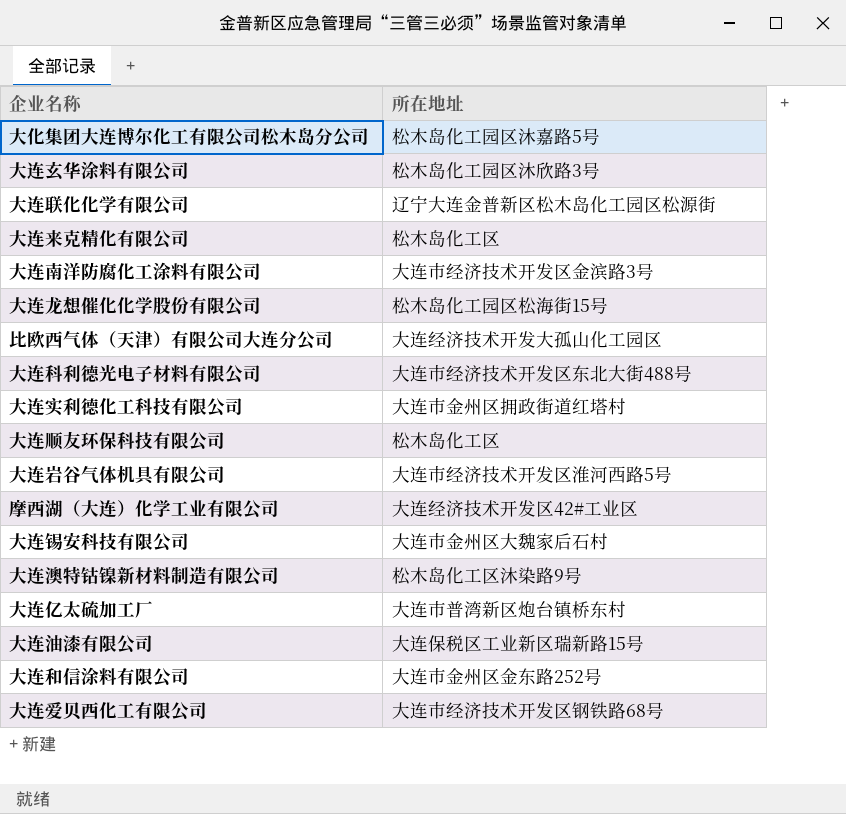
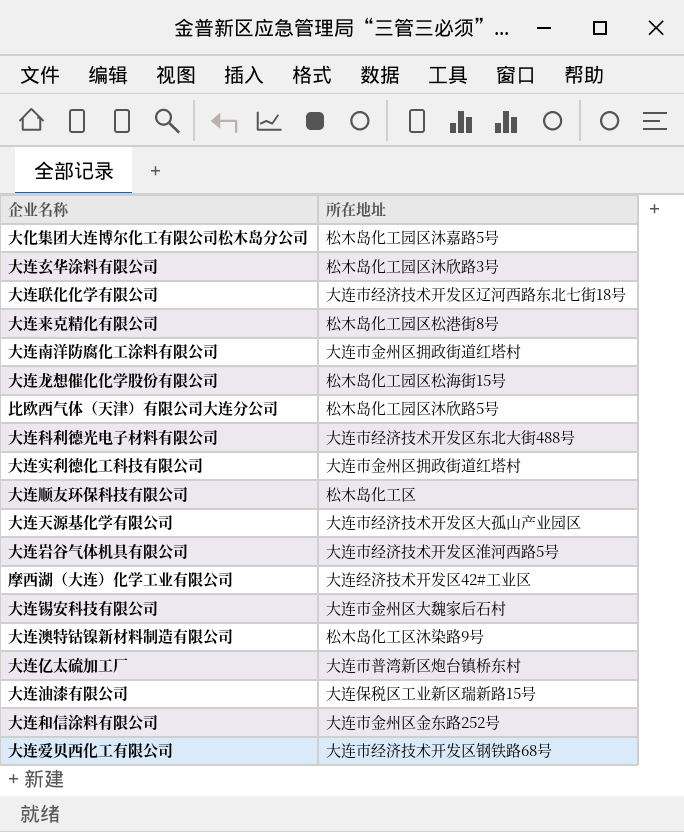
大连联化化学有限公司 | 所在地址: 辽宁大连金普新区松木岛化工园区松源街 -> 大连市经济技术开发区辽河西路东北七街18号
大连来克精化有限公司 | 所在地址: 松木岛化工区 -> 松木岛化工园区松港街8号
大连南洋防腐化工涂料有限公司 | 所在地址: 大连市经济技术开发区金滨路3号 -> 大连市金州区拥政街道红塔村
比欧西气体（天津）有限公司大连分公司 | 所在地址: 大连经济技术开发大孤山化工园区 -> 松木岛化工园区沐欣路5号
row 大连天源基化学有限公司: none -> 大连市经济技术开发区大孤山产业园区

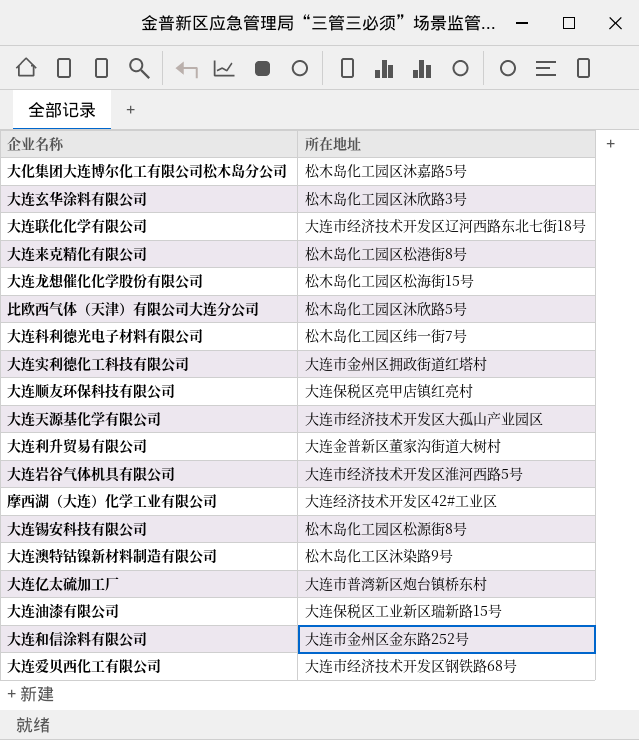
row 大连南洋防腐化工涂料有限公司: 大连市金州区拥政街道红塔村 -> none
大连科利德光电子材料有限公司 | 所在地址: 大连市经济技术开发区东北大街488号 -> 松木岛化工园区纬一街7号
大连顺友环保科技有限公司 | 所在地址: 松木岛化工区 -> 大连保税区亮甲店镇红亮村
row 大连利升贸易有限公司: none -> 大连金普新区董家沟街道大树村
大连锡安科技有限公司 | 所在地址: 大连市金州区大魏家后石村 -> 松木岛化工园区松源街8号

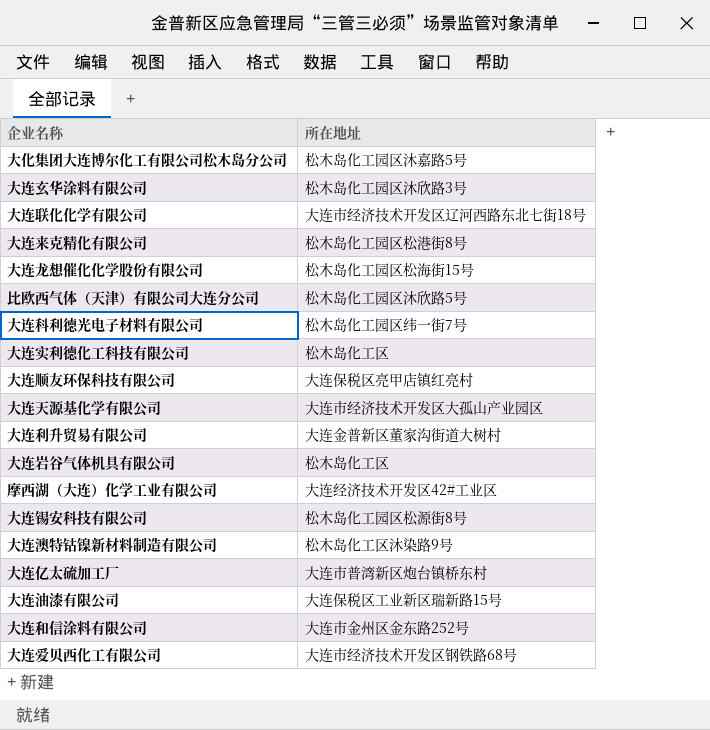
大连实利德化工科技有限公司 | 所在地址: 大连市金州区拥政街道红塔村 -> 松木岛化工区
大连岩谷气体机具有限公司 | 所在地址: 大连市经济技术开发区淮河西路5号 -> 松木岛化工区

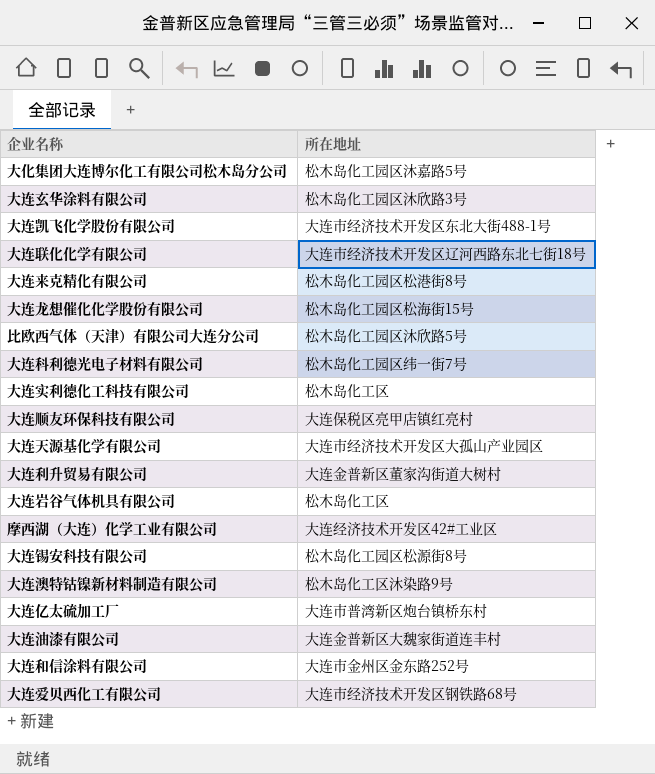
row 大连凯飞化学股份有限公司: none -> 大连市经济技术开发区东北大街488-1号
大连油漆有限公司 | 所在地址: 大连保税区工业新区瑞新路15号 -> 大连金普新区大魏家街道连丰村

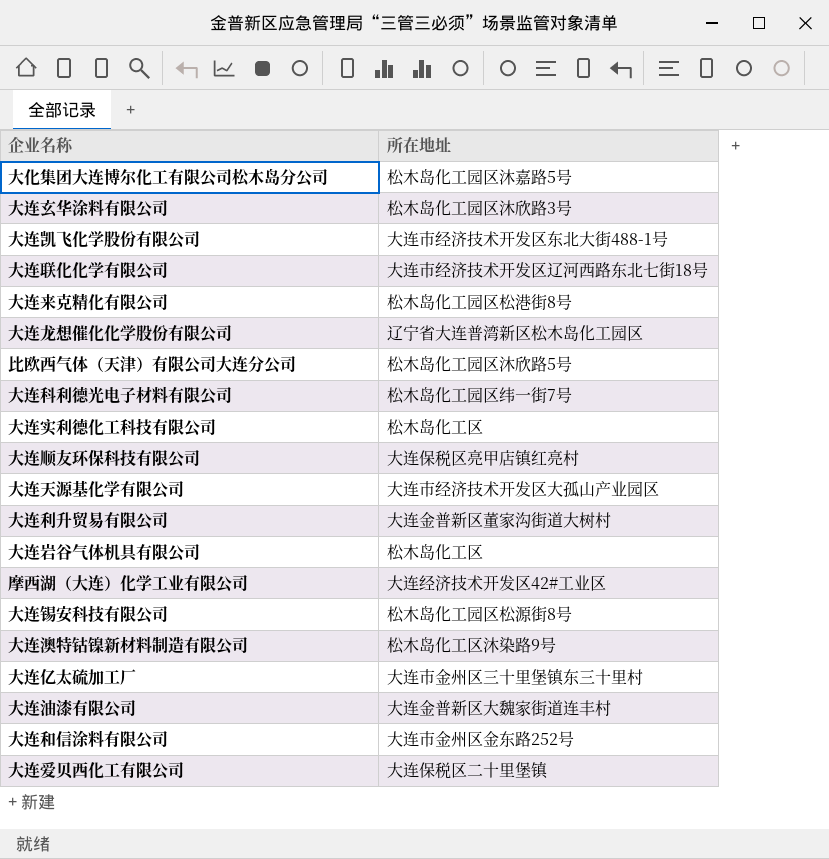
大连龙想催化化学股份有限公司 | 所在地址: 松木岛化工园区松海街15号 -> 辽宁省大连普湾新区松木岛化工园区
大连亿太硫加工厂 | 所在地址: 大连市普湾新区炮台镇桥东村 -> 大连市金州区三十里堡镇东三十里村
大连爱贝西化工有限公司 | 所在地址: 大连市经济技术开发区钢铁路68号 -> 大连保税区二十里堡镇

